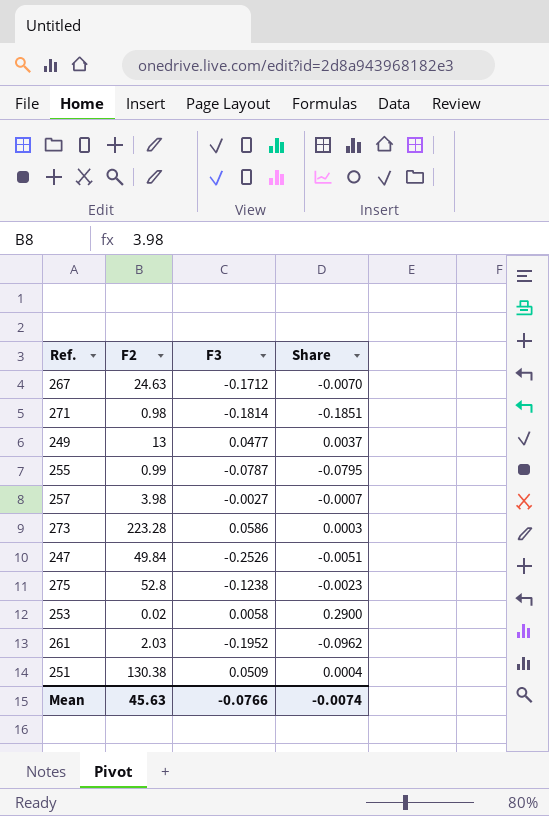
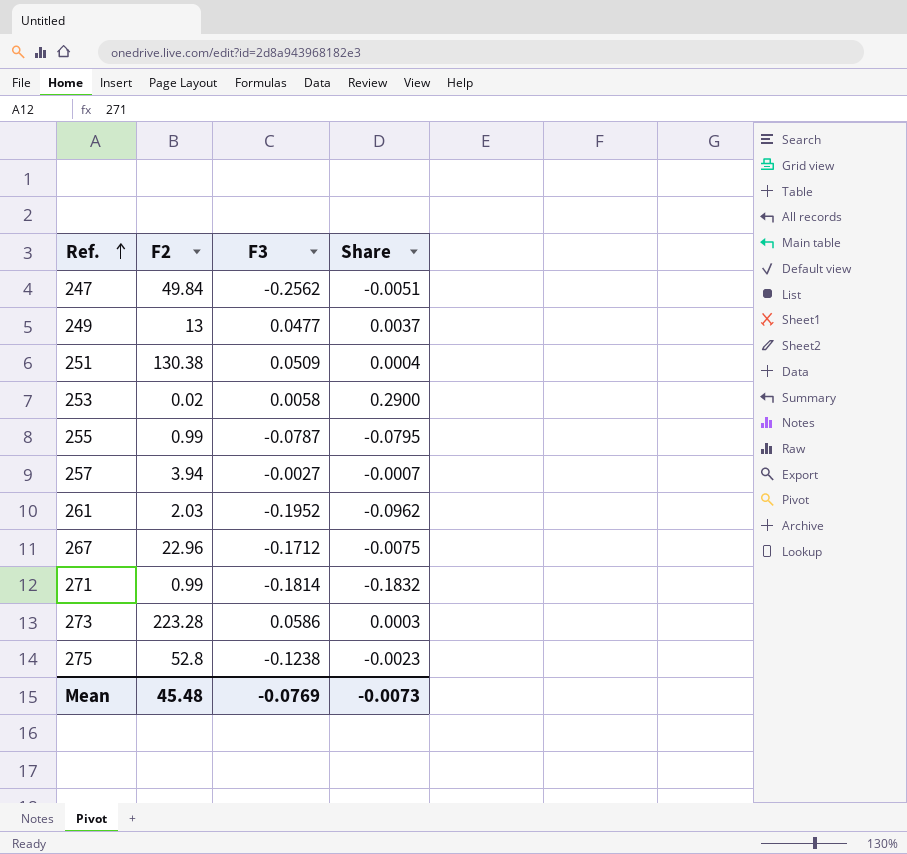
row order: none -> Ref. ascending
247 | F3: -0.2526 -> -0.2562
257 | F2: 3.98 -> 3.94
267 | F2: 24.63 -> 22.96
267 | Share: -0.0070 -> -0.0075
271 | F2: 0.98 -> 0.99
271 | Share: -0.1851 -> -0.1832
Mean | F2: 45.63 -> 45.48
Mean | F3: -0.0766 -> -0.0769
Mean | Share: -0.0074 -> -0.0073

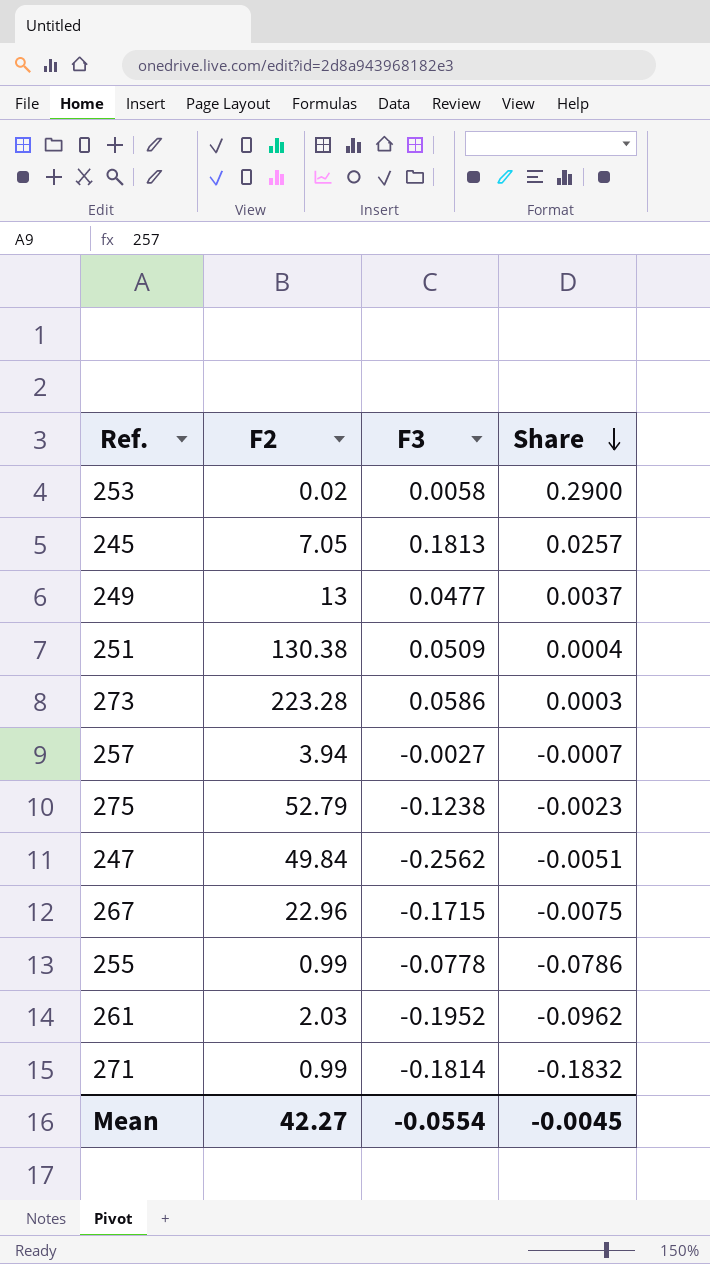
row order: Ref. ascending -> Share descending
row 245: none -> 7.05 | 0.1813 | 0.0257
275 | F2: 52.8 -> 52.79
267 | F3: -0.1712 -> -0.1715
255 | F3: -0.0787 -> -0.0778
255 | Share: -0.0795 -> -0.0786
Mean | F2: 45.48 -> 42.27
Mean | F3: -0.0769 -> -0.0554
Mean | Share: -0.0073 -> -0.0045

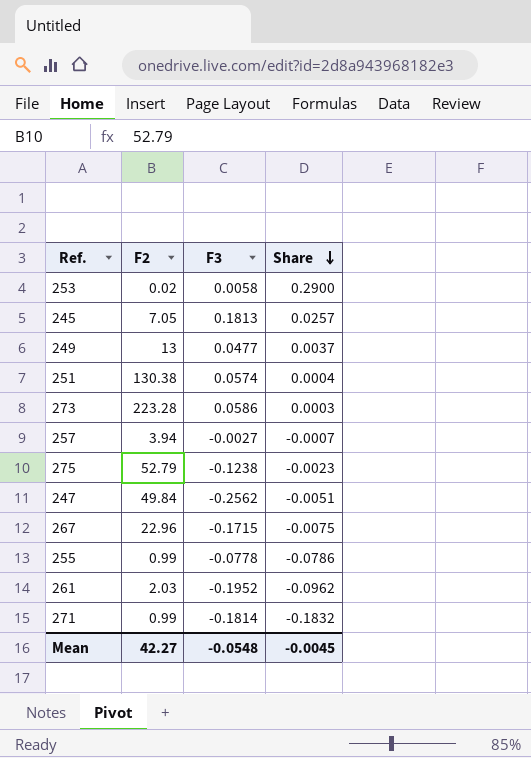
251 | F3: 0.0509 -> 0.0574
Mean | F3: -0.0554 -> -0.0548

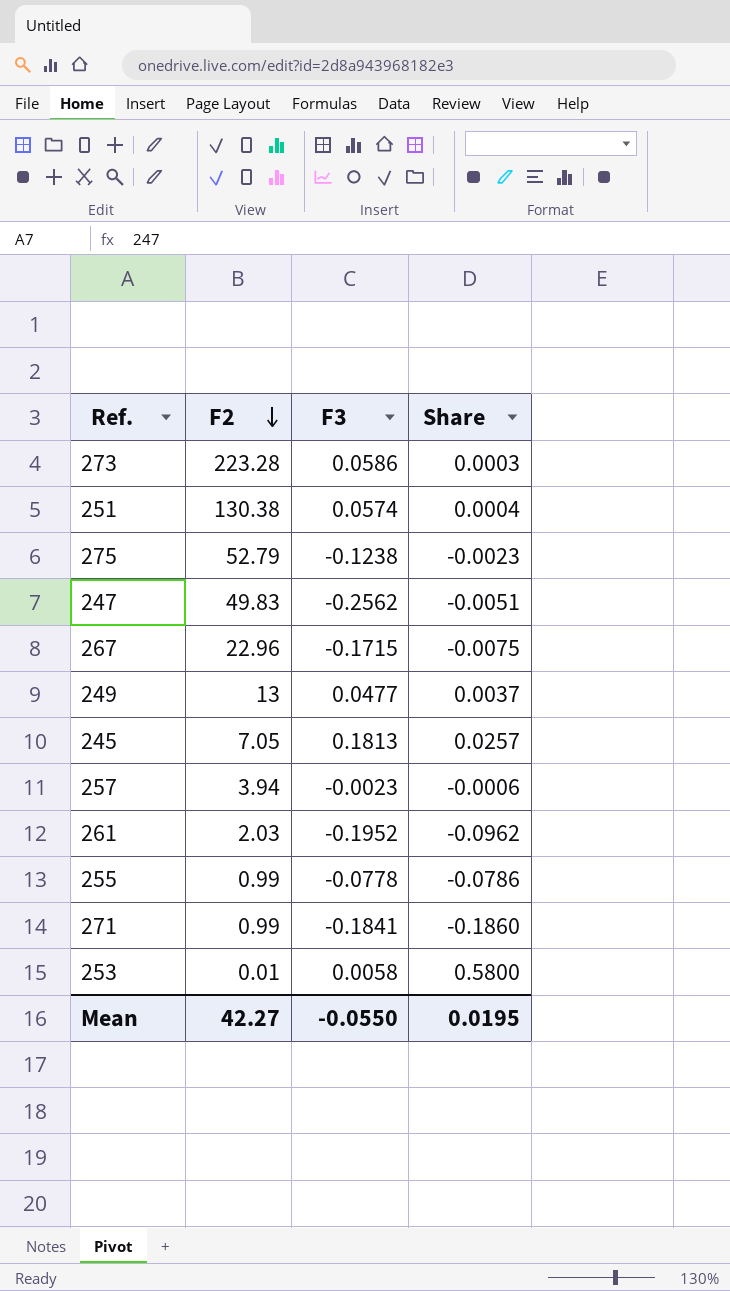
row order: Share descending -> F2 descending
247 | F2: 49.84 -> 49.83
257 | F3: -0.0027 -> -0.0023
257 | Share: -0.0007 -> -0.0006
271 | F3: -0.1814 -> -0.1841
271 | Share: -0.1832 -> -0.1860
253 | F2: 0.02 -> 0.01
253 | Share: 0.2900 -> 0.5800
Mean | F3: -0.0548 -> -0.0550
Mean | Share: -0.0045 -> 0.0195

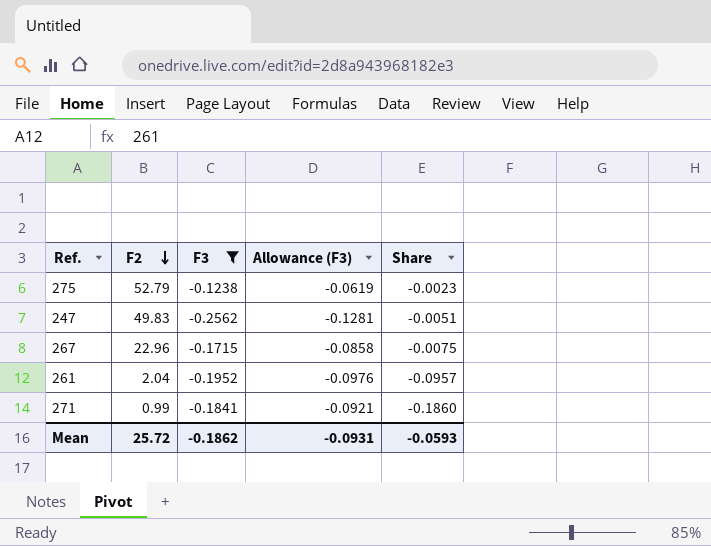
filter: none -> F3 <= -0.1238
column Allowance (F3) | formula: none -> [F3] * 0.5
261 | F2: 2.03 -> 2.04
261 | Share: -0.0962 -> -0.0957
Mean | F2: 42.27 -> 25.72
Mean | F3: -0.0550 -> -0.1862
Mean | Share: 0.0195 -> -0.0593

